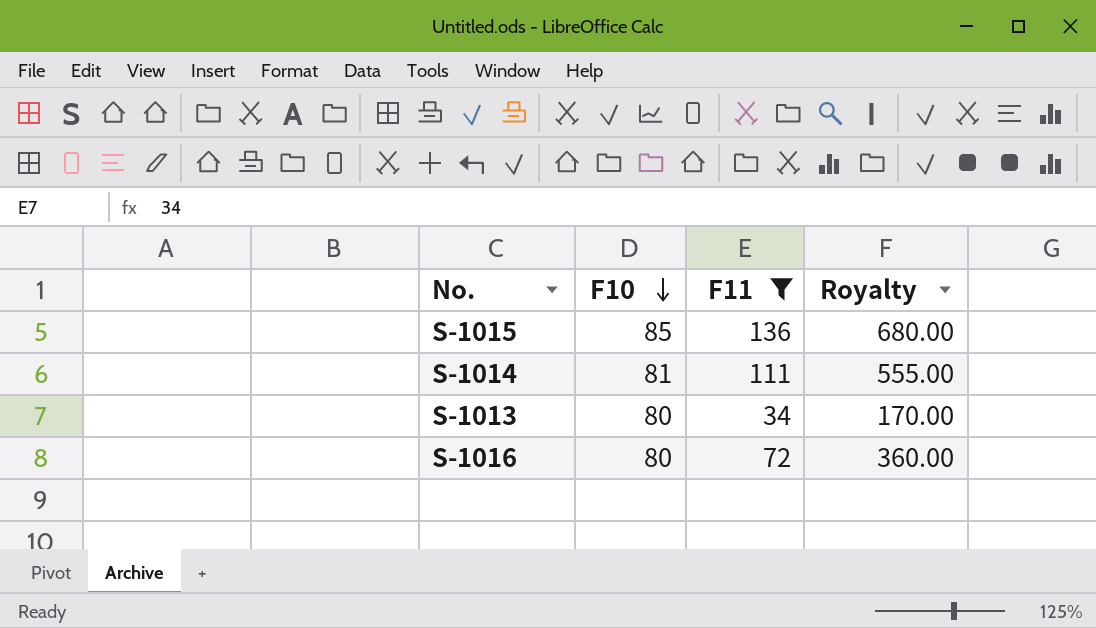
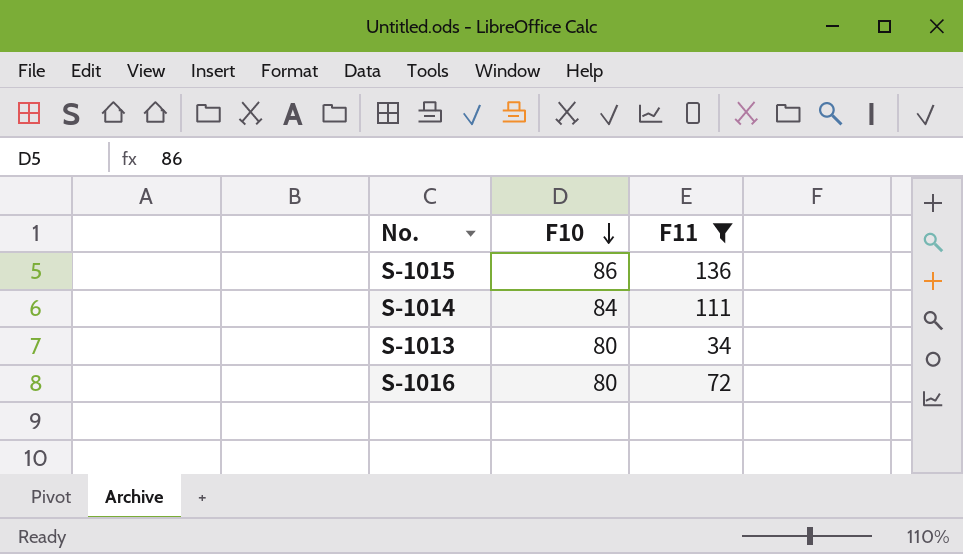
column Royalty | formula: [F11] * 5 -> none
S-1015 | F10: 85 -> 86
S-1014 | F10: 81 -> 84

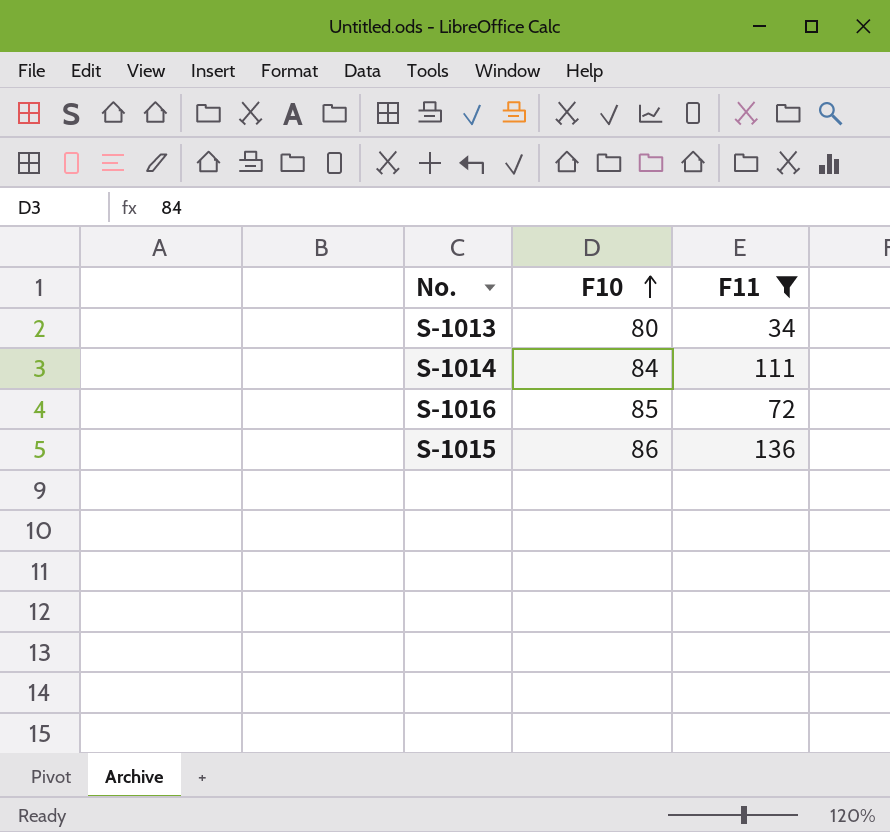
row order: F10 descending -> F10 ascending
S-1016 | F10: 80 -> 85

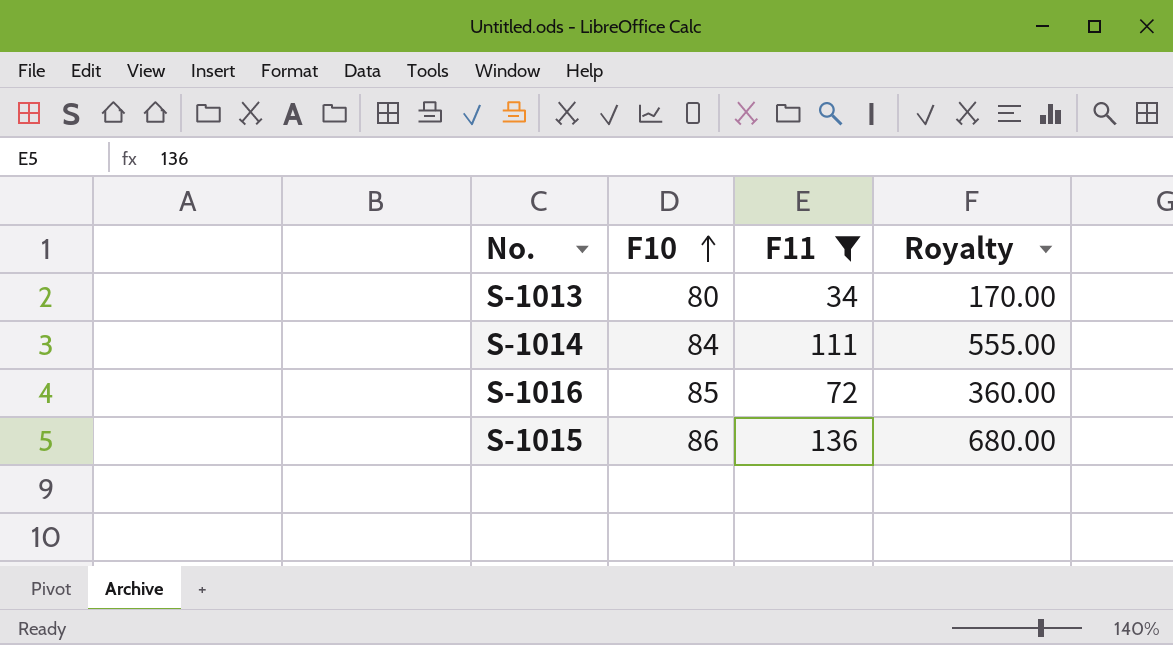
column Royalty | formula: none -> [F11] * 5

